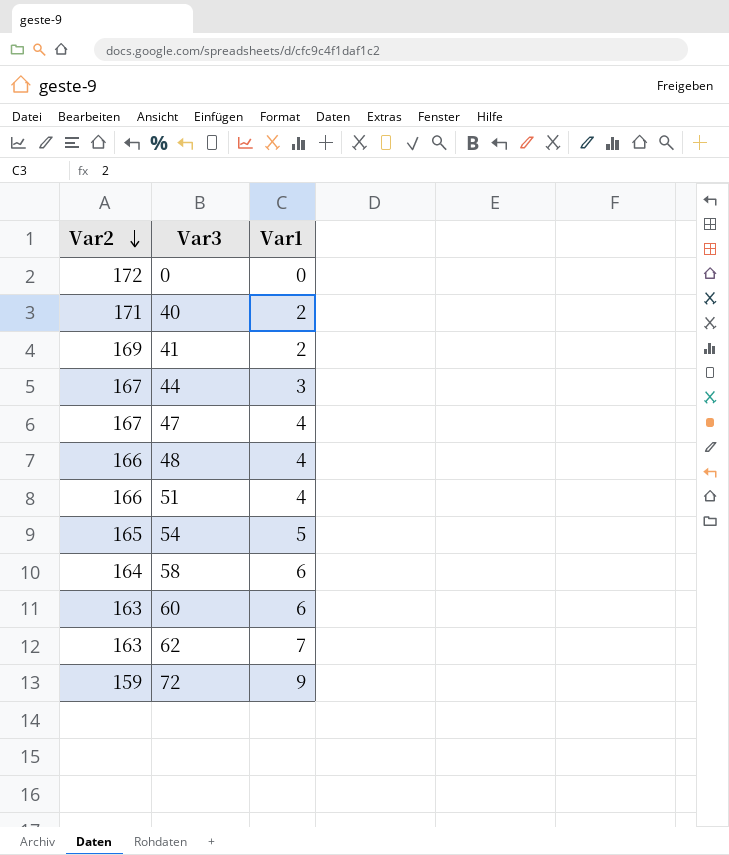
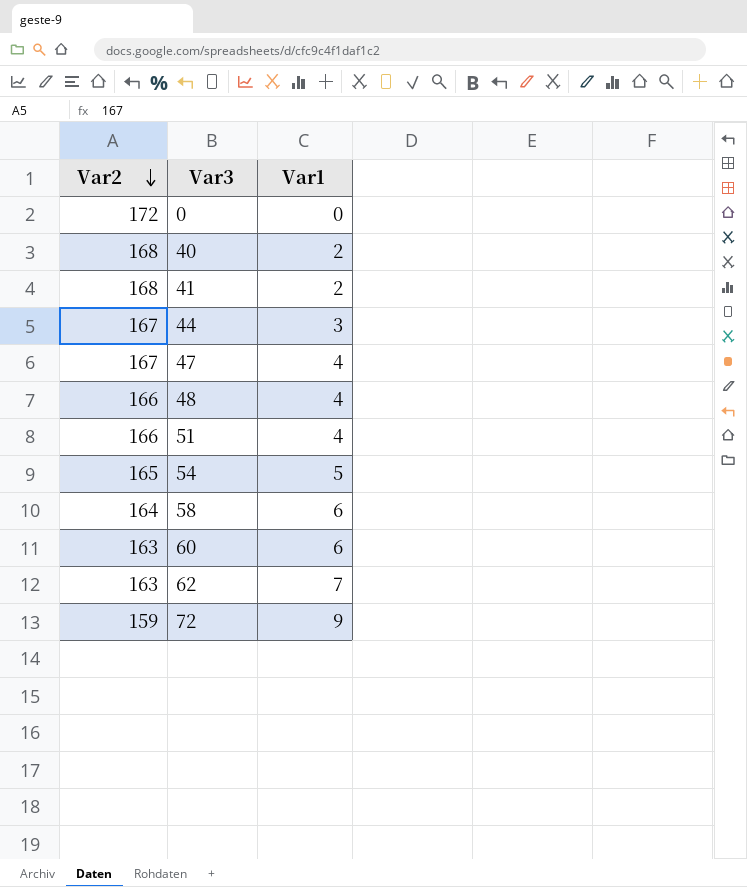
40 | Var2: 171 -> 168
41 | Var2: 169 -> 168

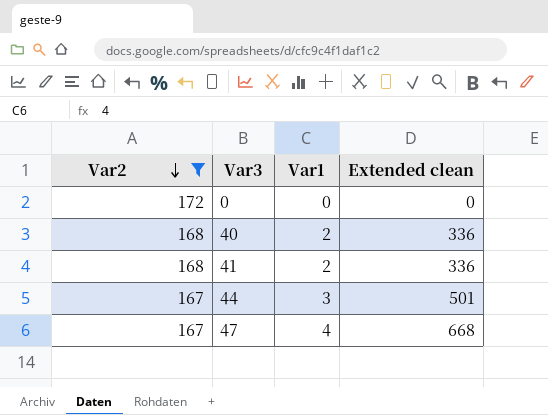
filter: none -> Var2 >= 167
column Extended clean | formula: none -> [Var2] * [Var1]

